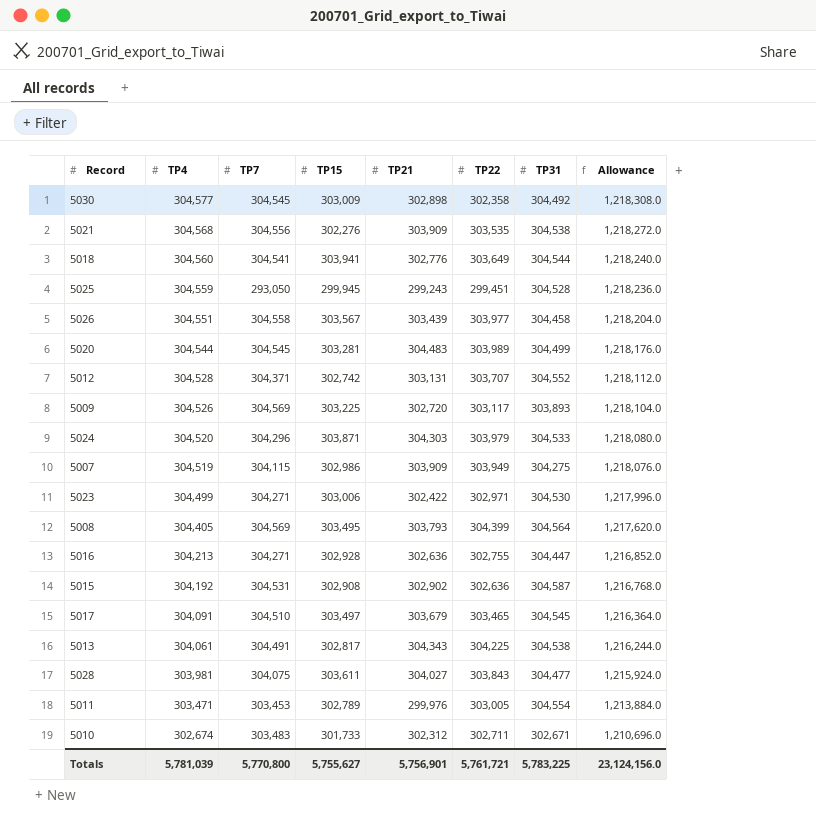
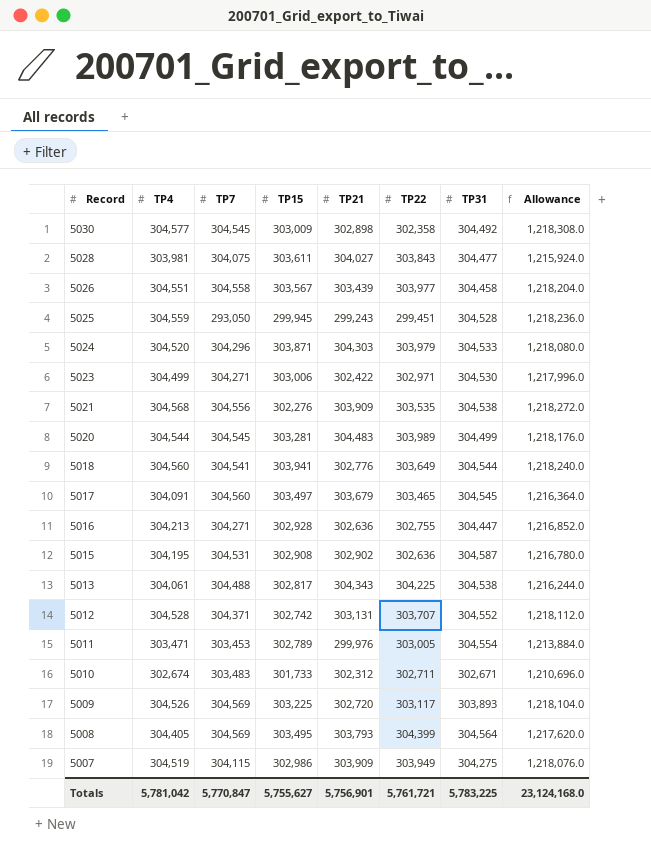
row order: TP4 descending -> Record descending
5017 | TP7: 304,510 -> 304,560
5015 | TP4: 304,192 -> 304,195
5015 | Allowance: 1,216,768.0 -> 1,216,780.0
5013 | TP7: 304,491 -> 304,488
Totals | TP4: 5,781,039 -> 5,781,042
Totals | TP7: 5,770,800 -> 5,770,847
Totals | Allowance: 23,124,156.0 -> 23,124,168.0

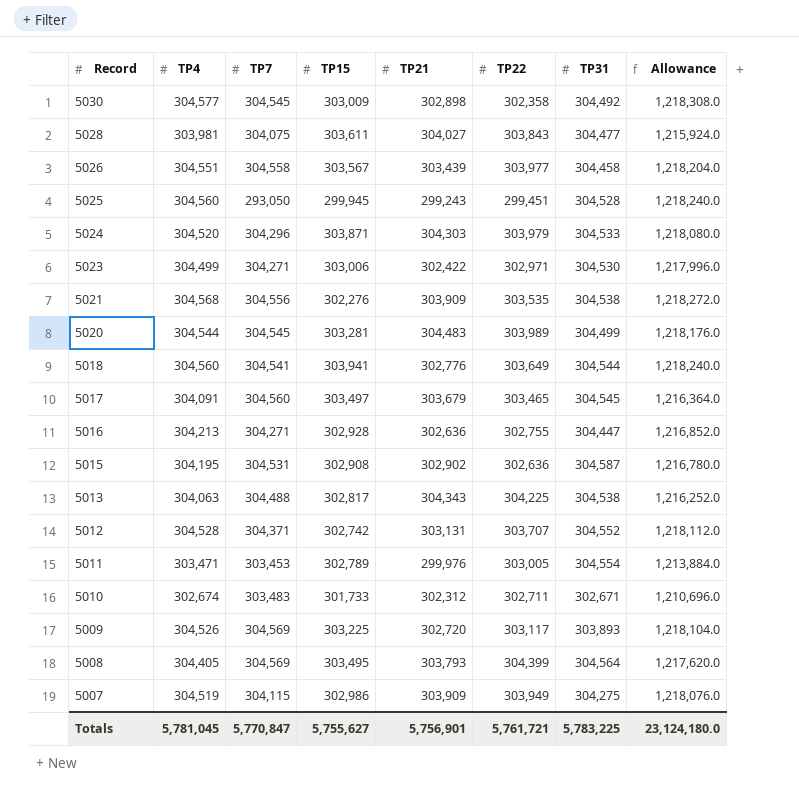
5025 | TP4: 304,559 -> 304,560
5025 | Allowance: 1,218,236.0 -> 1,218,240.0
5013 | TP4: 304,061 -> 304,063
5013 | Allowance: 1,216,244.0 -> 1,216,252.0
Totals | TP4: 5,781,042 -> 5,781,045
Totals | Allowance: 23,124,168.0 -> 23,124,180.0

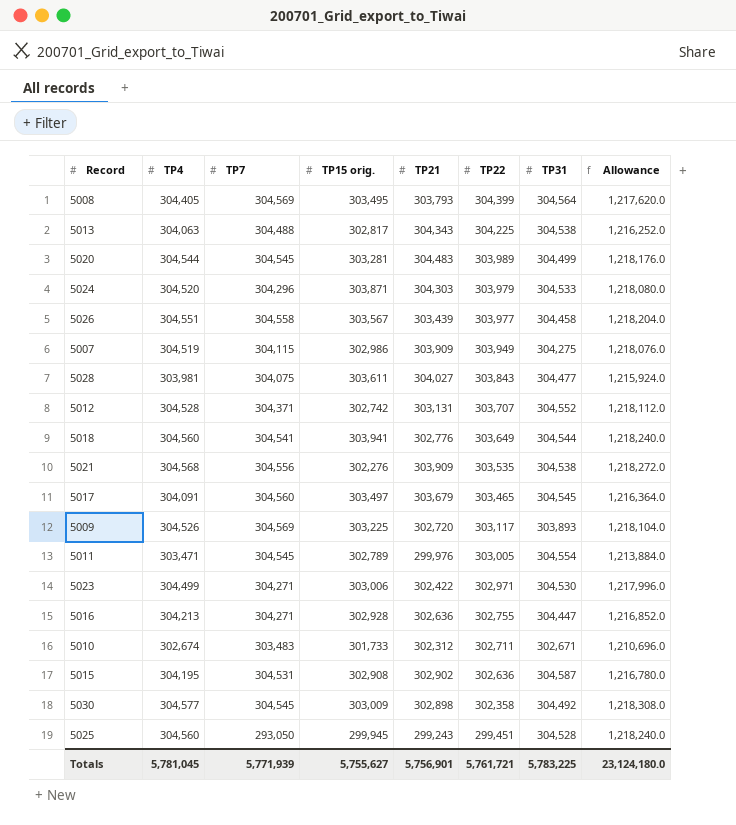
row order: Record descending -> TP22 descending
column name: TP15 -> TP15 orig.
5011 | TP7: 303,453 -> 304,545
Totals | TP7: 5,770,847 -> 5,771,939

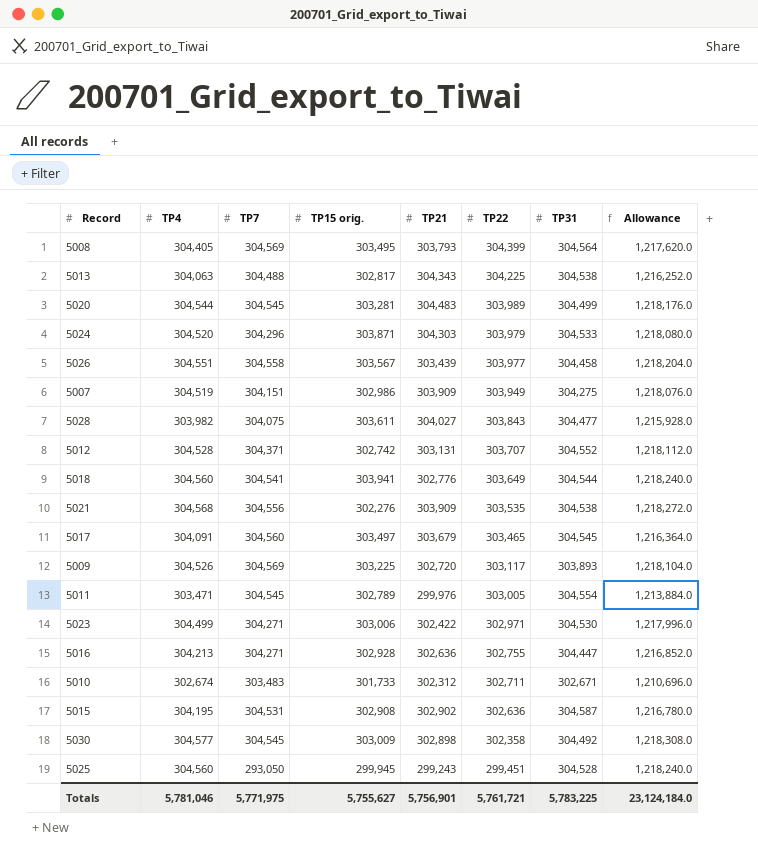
5007 | TP7: 304,115 -> 304,151
5028 | TP4: 303,981 -> 303,982
5028 | Allowance: 1,215,924.0 -> 1,215,928.0
Totals | TP4: 5,781,045 -> 5,781,046
Totals | TP7: 5,771,939 -> 5,771,975
Totals | Allowance: 23,124,180.0 -> 23,124,184.0

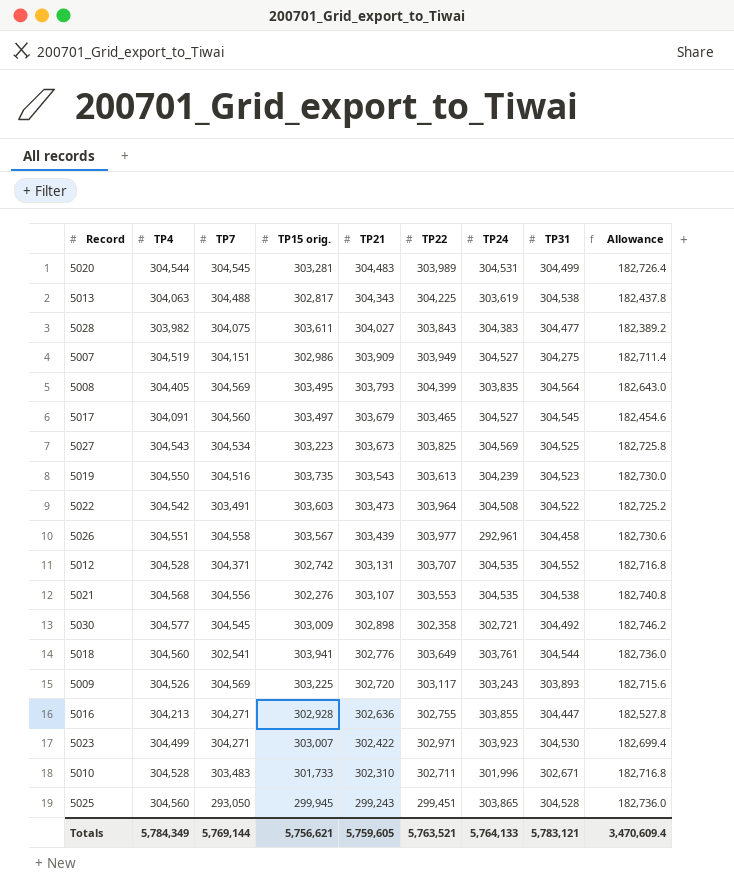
row order: TP22 descending -> TP21 descending
column TP24 | position: none -> 7
column Allowance | formula: [TP4] * 4 -> [TP4] * 0.6
row 5024: 304,520 | 304,296 | 303,871 | 304,303 | 303,979 | 304,533 | 1,218,080.0 -> none
row 5011: 303,471 | 304,545 | 302,789 | 299,976 | 303,005 | 304,554 | 1,213,884.0 -> none
row 5015: 304,195 | 304,531 | 302,908 | 302,902 | 302,636 | 304,587 | 1,216,780.0 -> none
row 5027: none -> 304,543 | 304,534 | 303,223 | 303,673 | 303,825 | 304,569 | 304,525 | 182,725.8
row 5019: none -> 304,550 | 304,516 | 303,735 | 303,543 | 303,613 | 304,239 | 304,523 | 182,730.0
row 5022: none -> 304,542 | 303,491 | 303,603 | 303,473 | 303,964 | 304,508 | 304,522 | 182,725.2
5021 | TP21: 303,909 -> 303,107
5021 | TP22: 303,535 -> 303,553
5018 | TP7: 304,541 -> 302,541
5023 | TP15 orig.: 303,006 -> 303,007
5010 | TP4: 302,674 -> 304,528
5010 | TP21: 302,312 -> 302,310
Totals | TP4: 5,781,046 -> 5,784,349
Totals | TP7: 5,771,975 -> 5,769,144
Totals | TP15 orig.: 5,755,627 -> 5,756,621
Totals | TP21: 5,756,901 -> 5,759,605
Totals | TP22: 5,761,721 -> 5,763,521
Totals | TP31: 5,783,225 -> 5,783,121
Totals | Allowance: 23,124,184.0 -> 3,470,609.4

